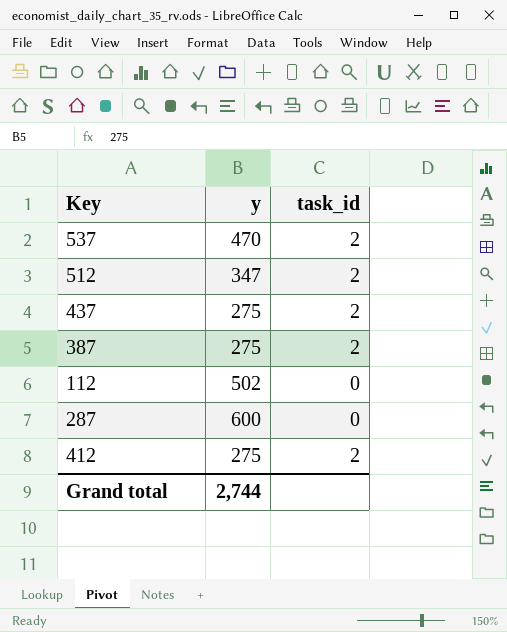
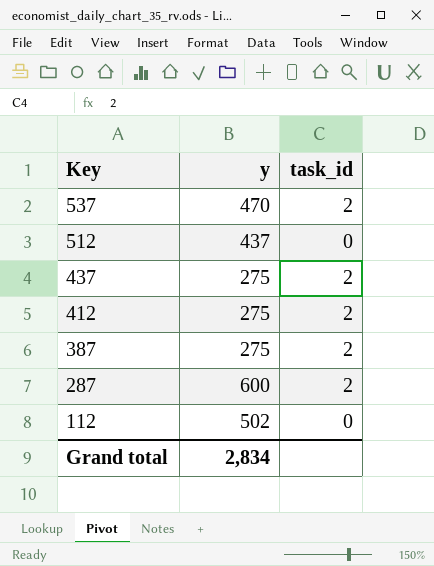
row order: none -> Key descending
512 | y: 347 -> 437
512 | task_id: 2 -> 0
287 | task_id: 0 -> 2
Grand total | y: 2,744 -> 2,834

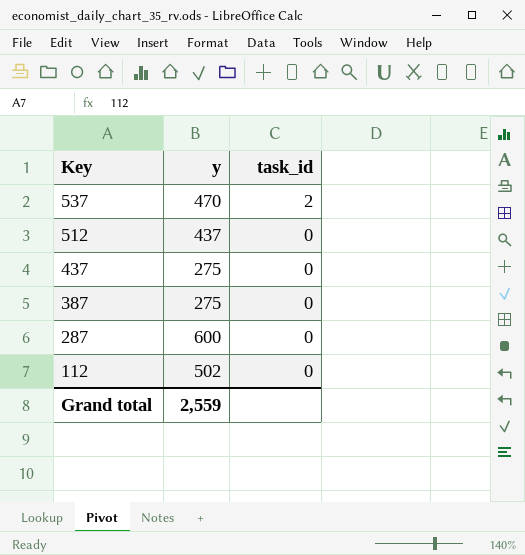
row 412: 275 | 2 -> none
437 | task_id: 2 -> 0
387 | task_id: 2 -> 0
287 | task_id: 2 -> 0
Grand total | y: 2,834 -> 2,559

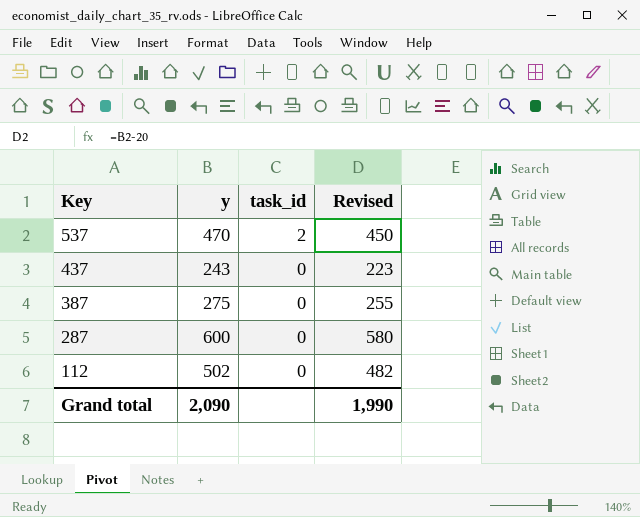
column Revised | formula: none -> [y] - 20
row 512: 437 | 0 -> none
437 | y: 275 -> 243
Grand total | y: 2,559 -> 2,090

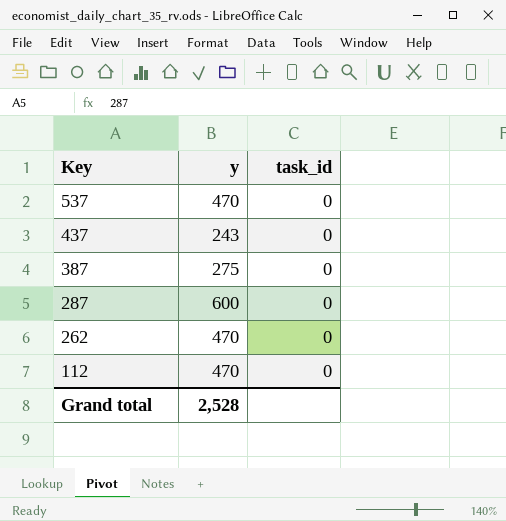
column Revised | formula: [y] - 20 -> none
537 | task_id: 2 -> 0
row 262: none -> 470 | 0
112 | y: 502 -> 470
Grand total | y: 2,090 -> 2,528

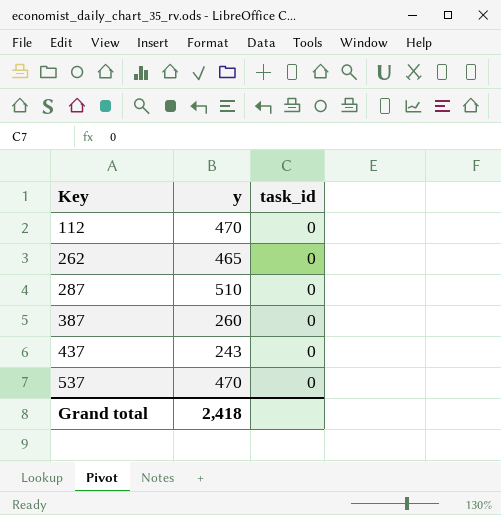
row order: Key descending -> Key ascending
262 | y: 470 -> 465
287 | y: 600 -> 510
387 | y: 275 -> 260
Grand total | y: 2,528 -> 2,418

